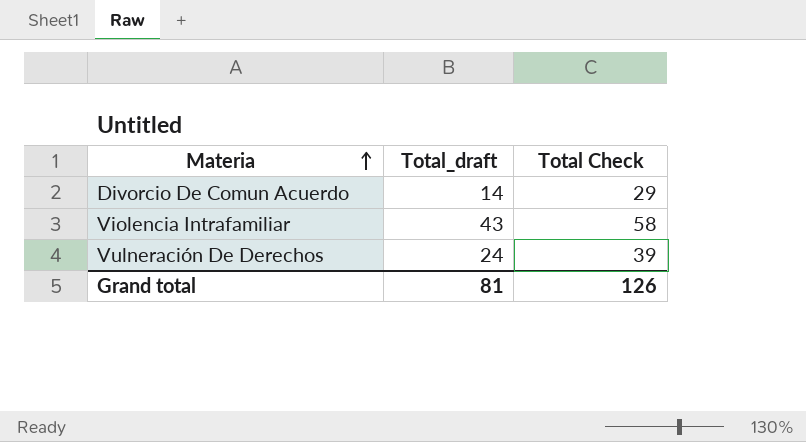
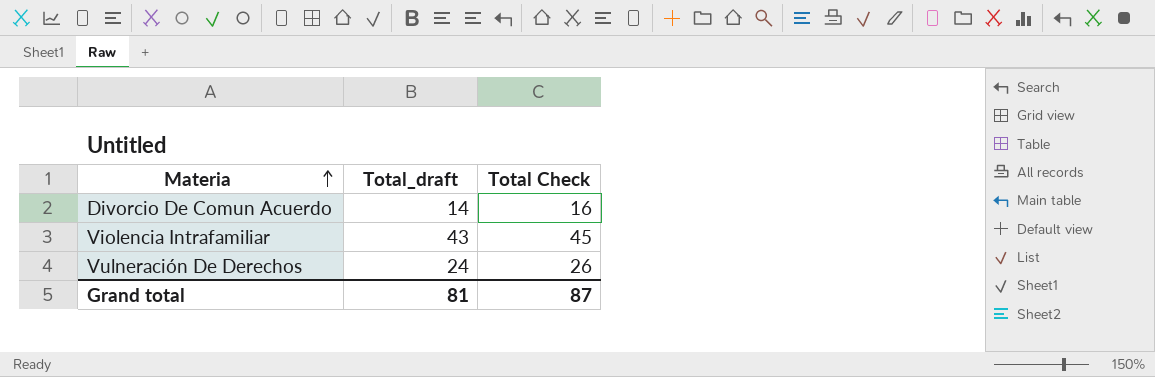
column Total Check | formula: [Total_draft] + 15 -> [Total_draft] + 2
Grand total | Total Check: 126 -> 87

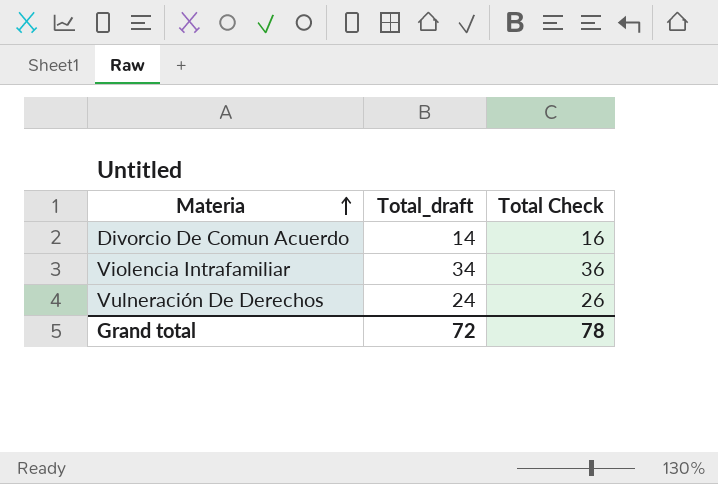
Violencia Intrafamiliar | Total_draft: 43 -> 34
Violencia Intrafamiliar | Total Check: 45 -> 36
Grand total | Total_draft: 81 -> 72
Grand total | Total Check: 87 -> 78

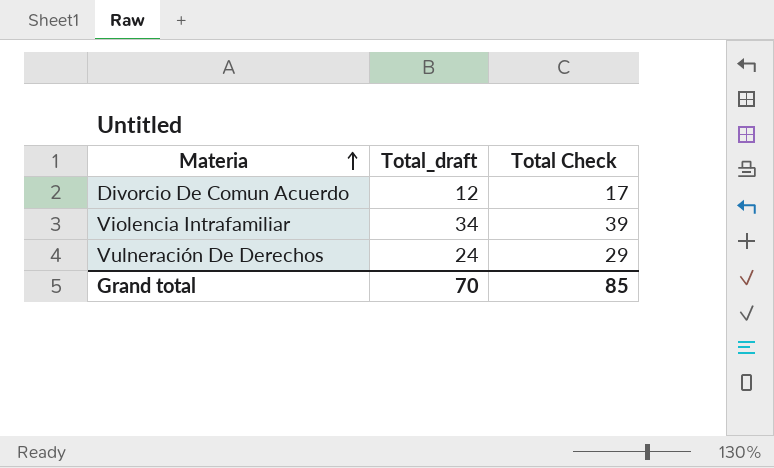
column Total Check | formula: [Total_draft] + 2 -> [Total_draft] + 5
Divorcio De Comun Acuerdo | Total_draft: 14 -> 12
Grand total | Total_draft: 72 -> 70
Grand total | Total Check: 78 -> 85

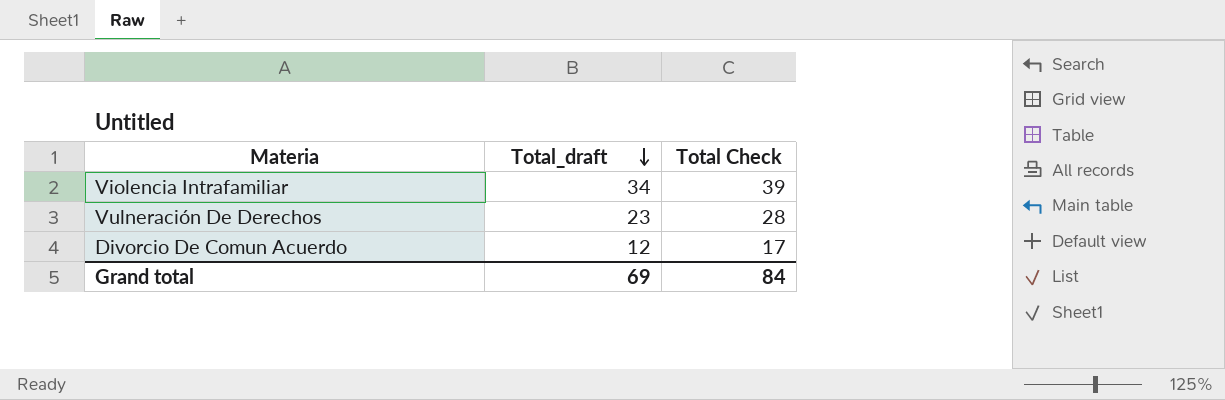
row order: Materia ascending -> Total_draft descending
Vulneración De Derechos | Total_draft: 24 -> 23
Vulneración De Derechos | Total Check: 29 -> 28
Grand total | Total_draft: 70 -> 69
Grand total | Total Check: 85 -> 84

